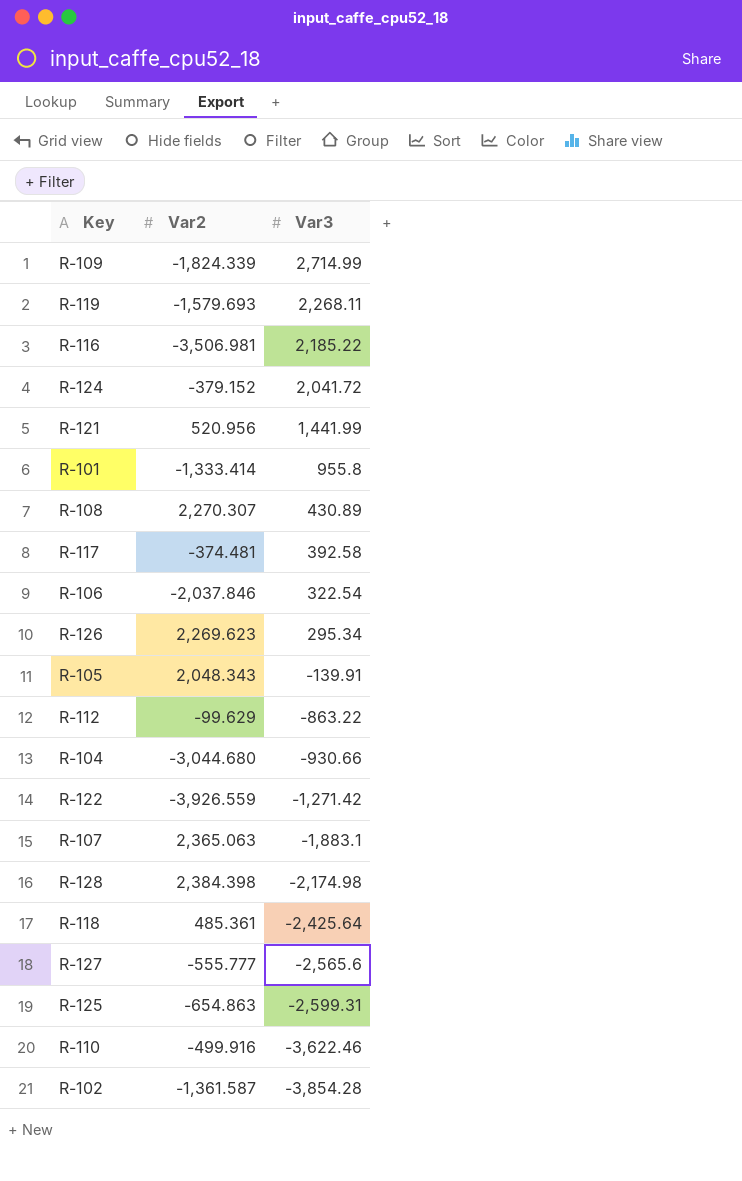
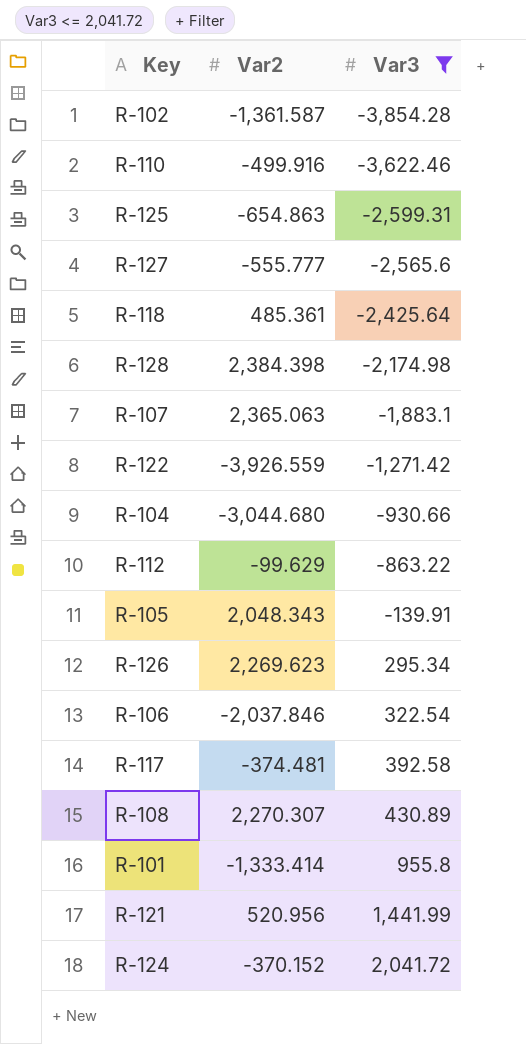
filter: none -> Var3 <= 2,041.72
row order: Var3 descending -> Var3 ascending
R-124 | Var2: -379.152 -> -370.152

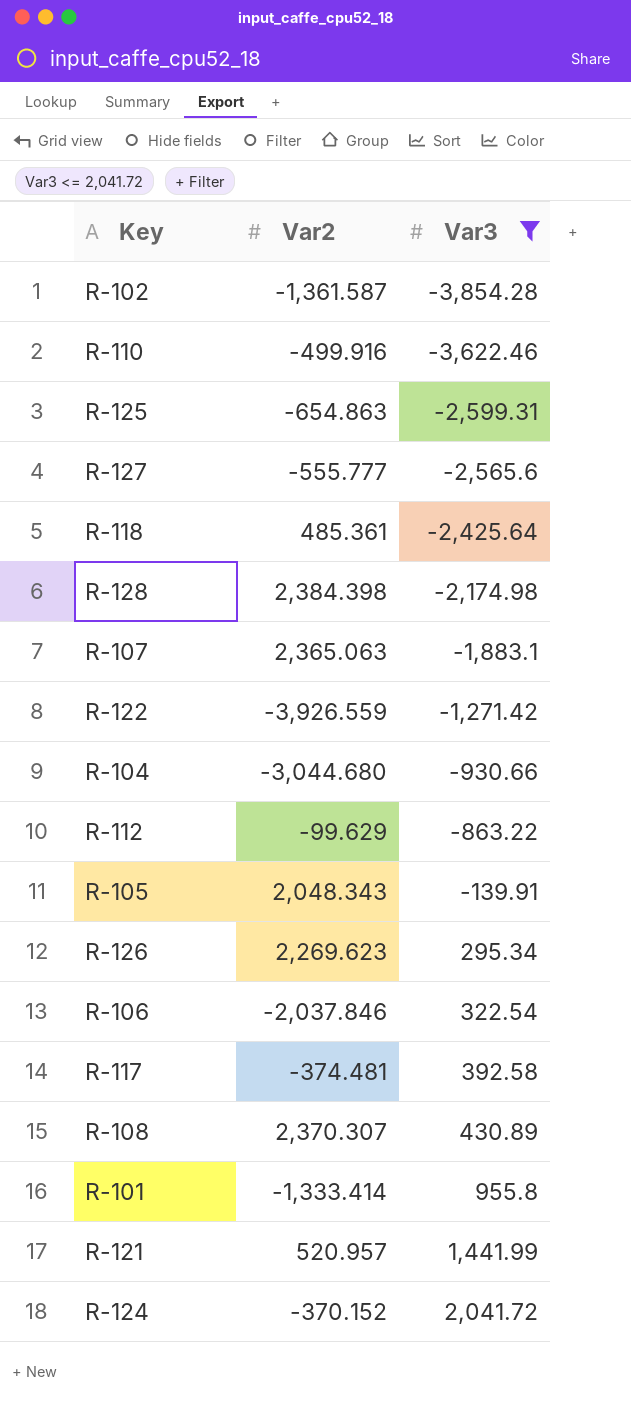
R-108 | Var2: 2,270.307 -> 2,370.307
R-121 | Var2: 520.956 -> 520.957

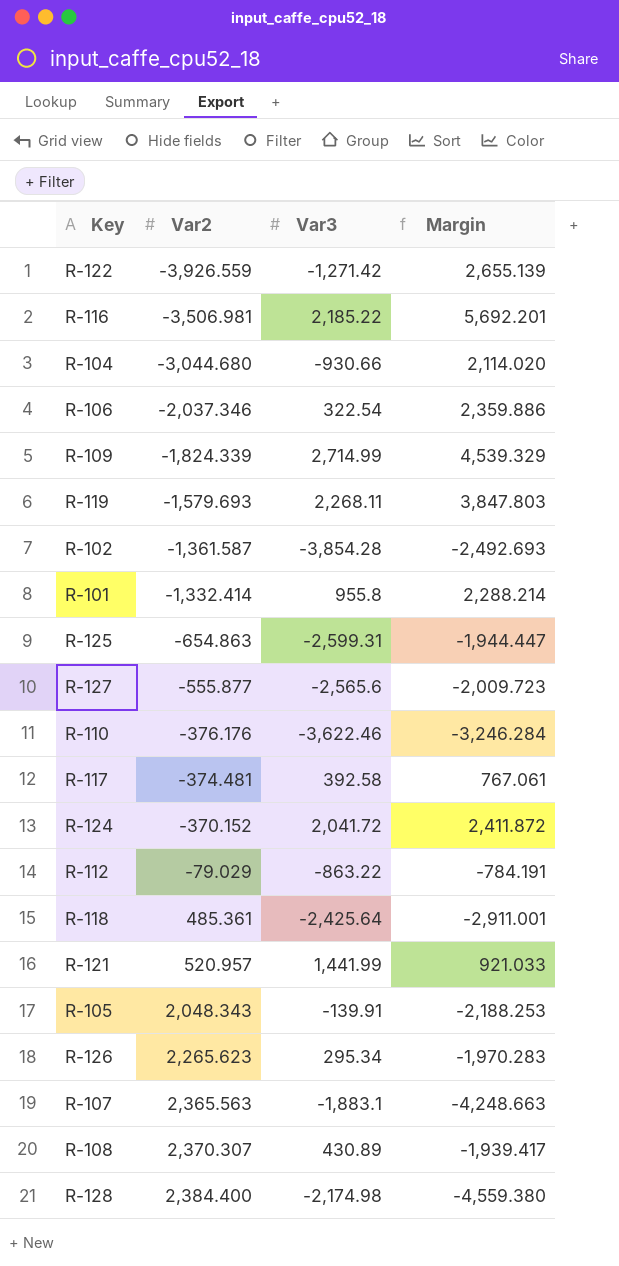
filter: Var3 <= 2,041.72 -> none
row order: Var3 ascending -> Var2 ascending
column Margin | formula: none -> [Var3] - [Var2]
R-106 | Var2: -2,037.846 -> -2,037.346
R-101 | Var2: -1,333.414 -> -1,332.414
R-127 | Var2: -555.777 -> -555.877
R-110 | Var2: -499.916 -> -376.176
R-112 | Var2: -99.629 -> -79.029
R-126 | Var2: 2,269.623 -> 2,265.623
R-107 | Var2: 2,365.063 -> 2,365.563
R-128 | Var2: 2,384.398 -> 2,384.400

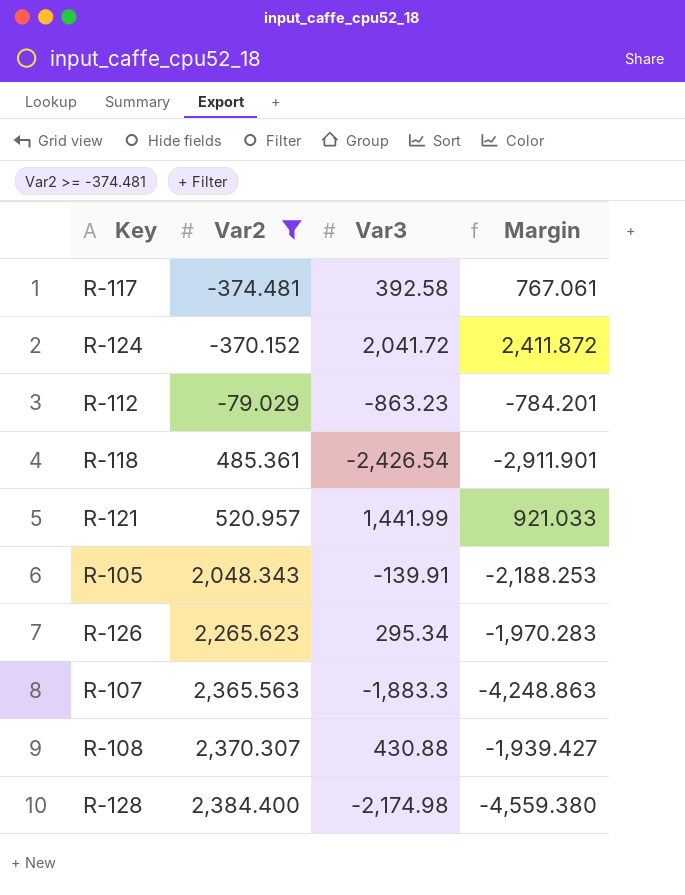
filter: none -> Var2 >= -374.481
R-112 | Var3: -863.22 -> -863.23
R-112 | Margin: -784.191 -> -784.201
R-118 | Var3: -2,425.64 -> -2,426.54
R-118 | Margin: -2,911.001 -> -2,911.901
R-107 | Var3: -1,883.1 -> -1,883.3
R-107 | Margin: -4,248.663 -> -4,248.863
R-108 | Var3: 430.89 -> 430.88
R-108 | Margin: -1,939.417 -> -1,939.427

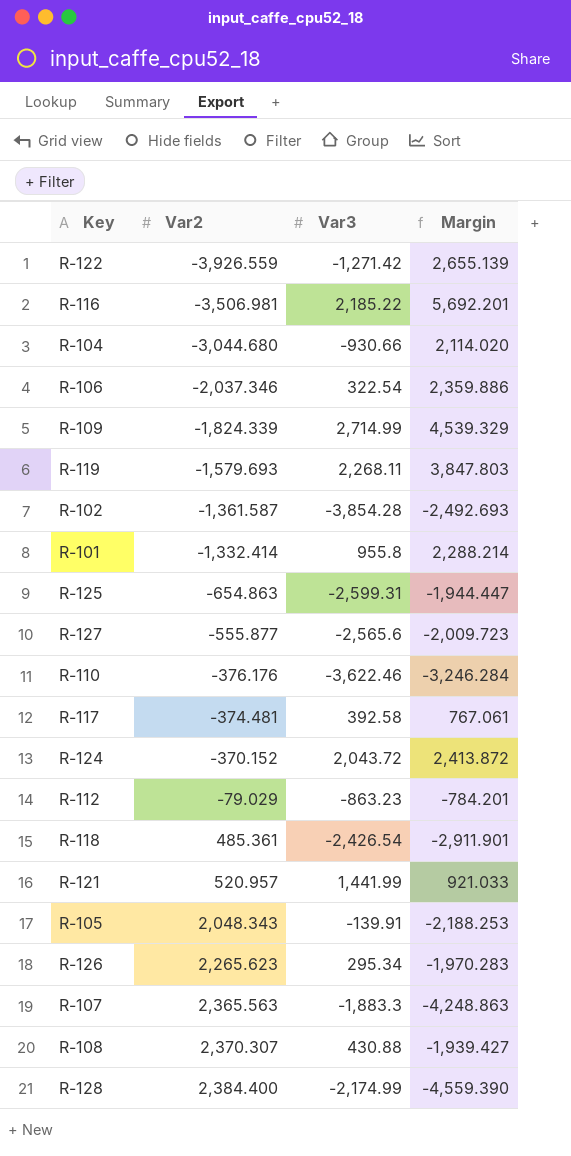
filter: Var2 >= -374.481 -> none
R-124 | Var3: 2,041.72 -> 2,043.72
R-124 | Margin: 2,411.872 -> 2,413.872
R-128 | Var3: -2,174.98 -> -2,174.99
R-128 | Margin: -4,559.380 -> -4,559.390

